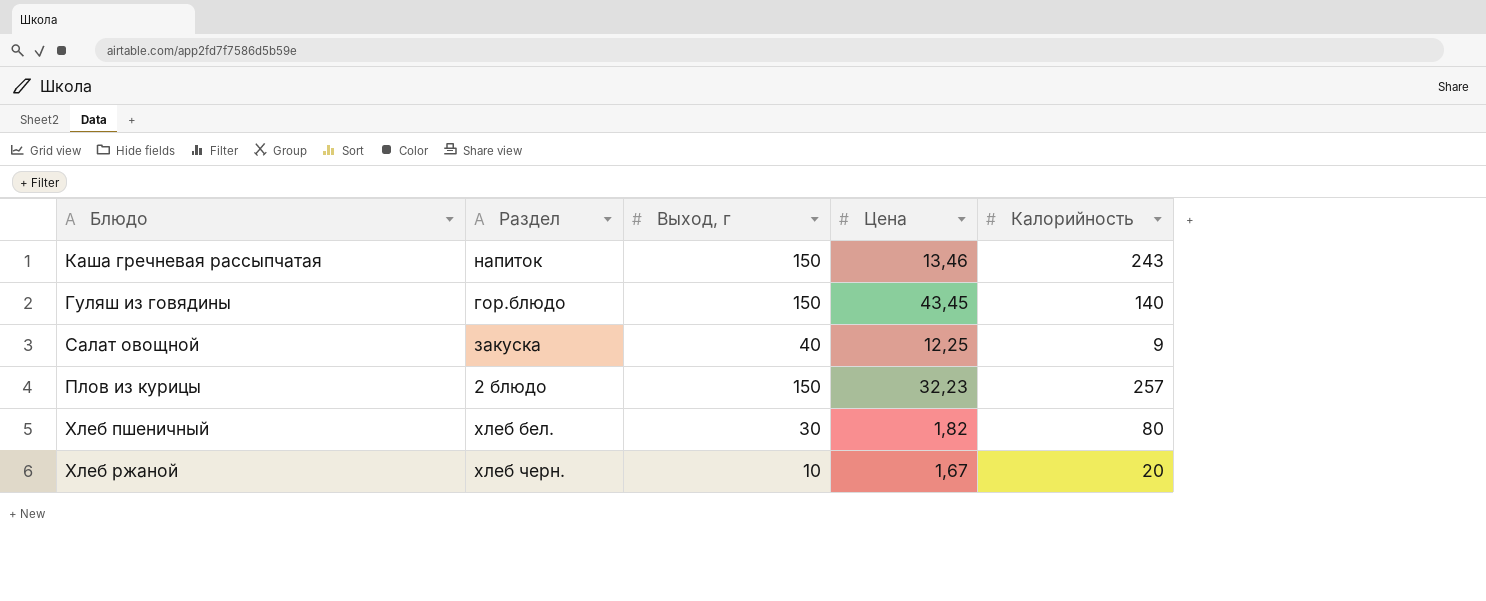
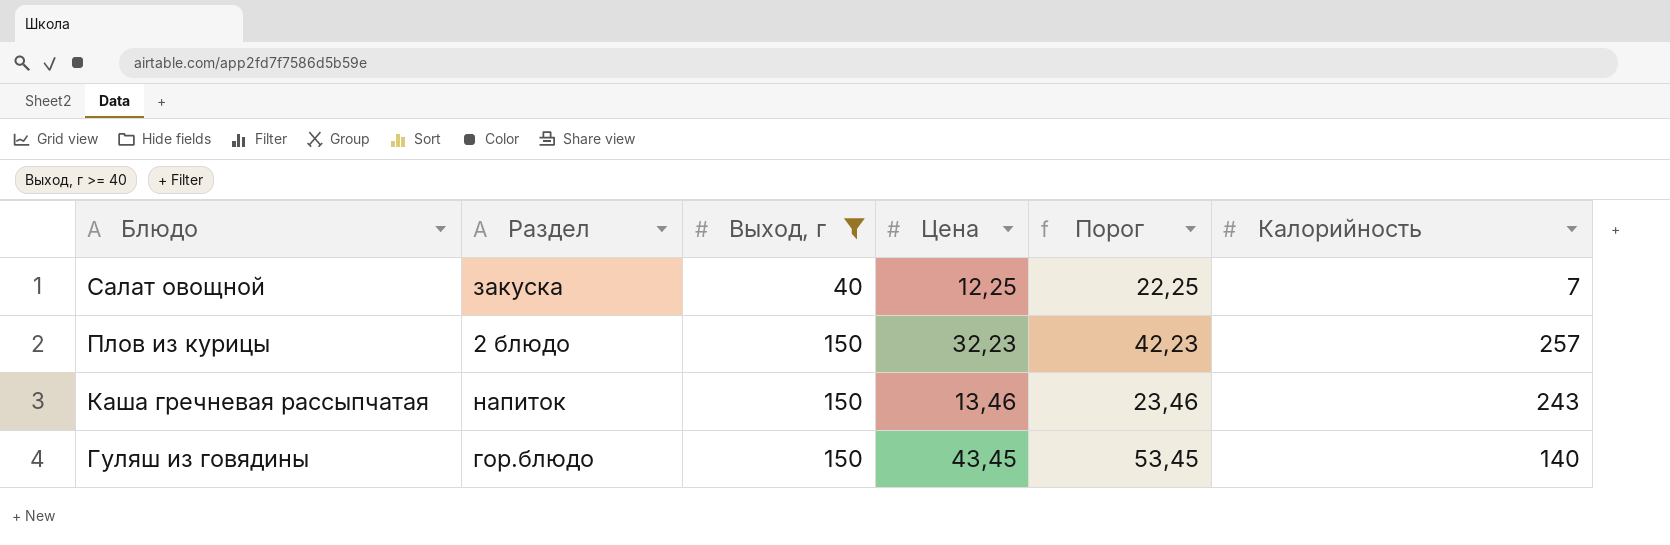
filter: none -> Выход, г >= 40
row order: none -> Блюдо descending
column Порог | formula: none -> [Цена] + 10
Салат овощной | Калорийность: 9 -> 7

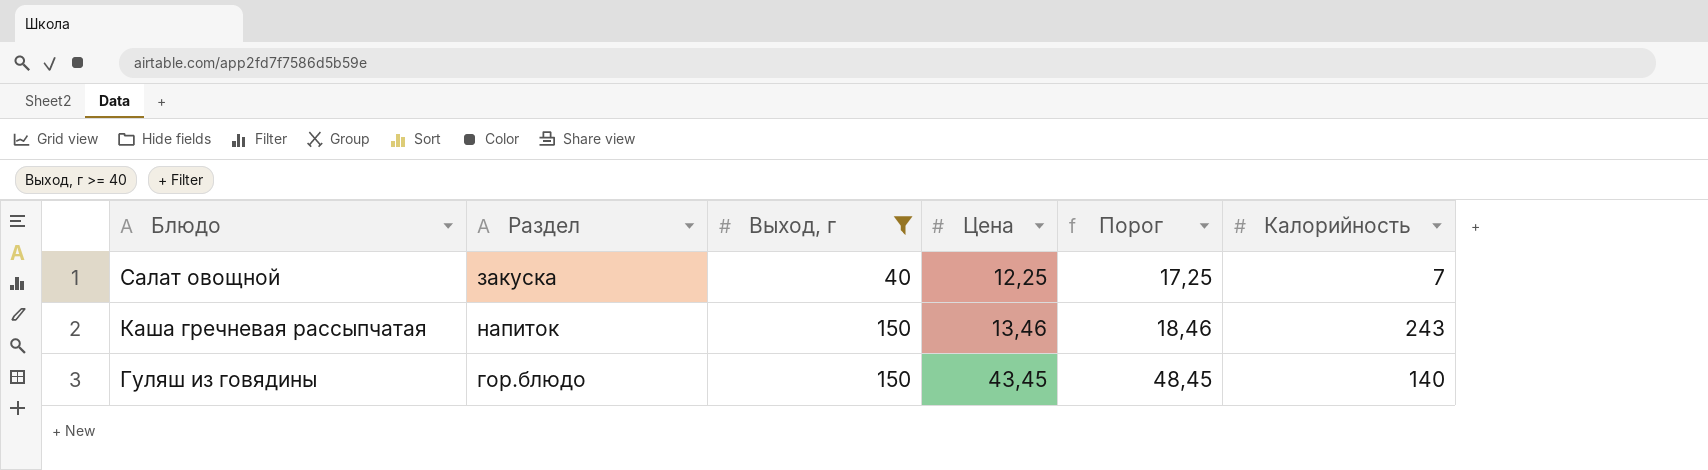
column Порог | formula: [Цена] + 10 -> [Цена] + 5
row Плов из курицы: 2 блюдо | 150 | 32,23 | 42,23 | 257 -> none

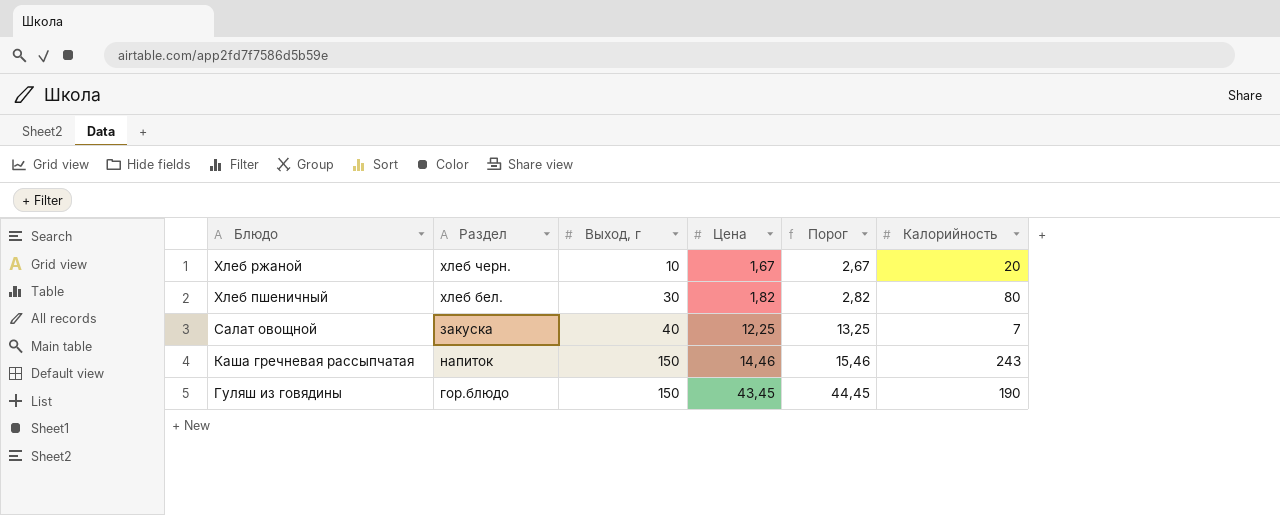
filter: Выход, г >= 40 -> none
column Порог | formula: [Цена] + 5 -> [Цена] + 1
Каша гречневая рассыпчатая | Цена: 13,46 -> 14,46
Гуляш из говядины | Калорийность: 140 -> 190

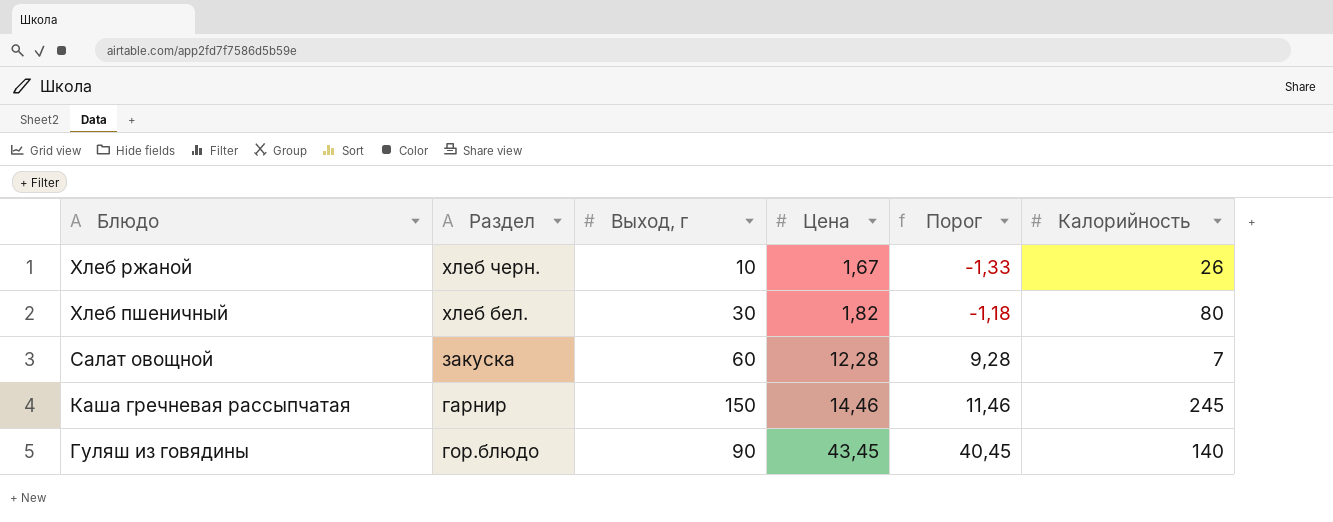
column Порог | formula: [Цена] + 1 -> [Цена] - 3
Хлеб ржаной | Калорийность: 20 -> 26
Салат овощной | Выход, г: 40 -> 60
Салат овощной | Цена: 12,25 -> 12,28
Каша гречневая рассыпчатая | Раздел: напиток -> гарнир
Каша гречневая рассыпчатая | Калорийность: 243 -> 245
Гуляш из говядины | Выход, г: 150 -> 90
Гуляш из говядины | Калорийность: 190 -> 140

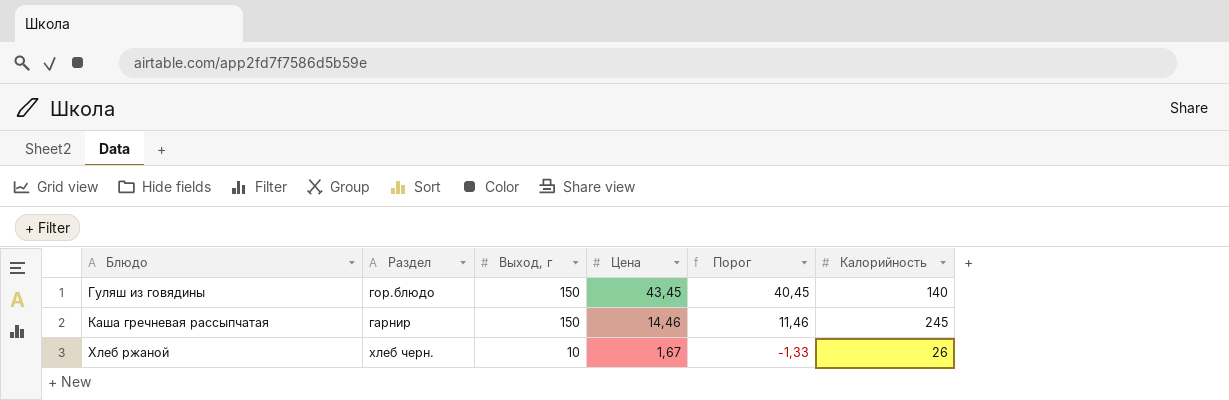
row order: Блюдо descending -> Блюдо ascending
row Хлеб пшеничный: хлеб бел. | 30 | 1,82 | -1,18 | 80 -> none
row Салат овощной: закуска | 60 | 12,28 | 9,28 | 7 -> none
Гуляш из говядины | Выход, г: 90 -> 150

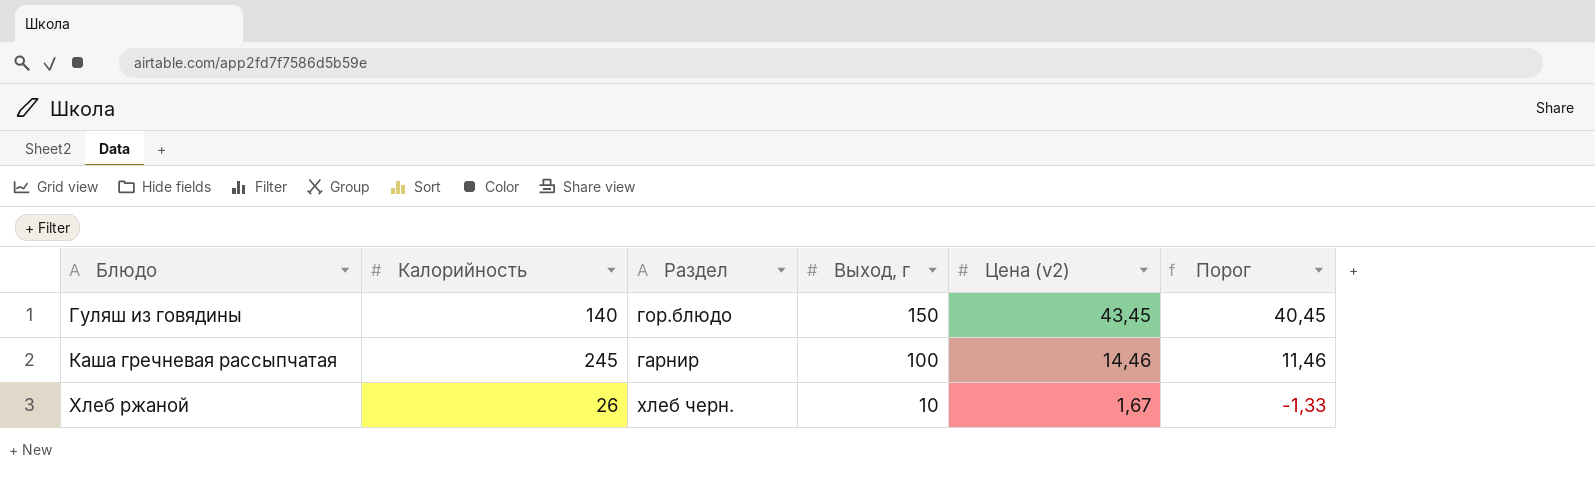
column Калорийность | position: 6 -> 2
column name: Цена -> Цена (v2)
Каша гречневая рассыпчатая | Выход, г: 150 -> 100

